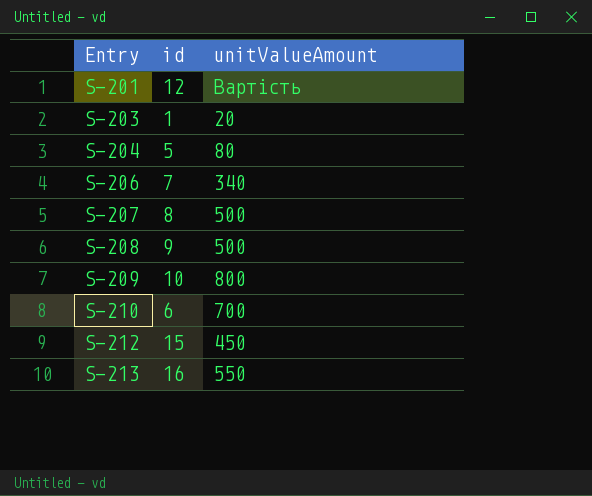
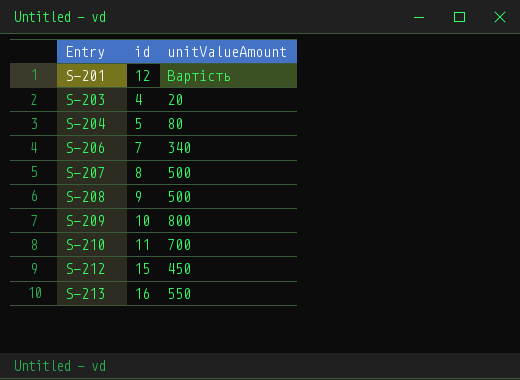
S-203 | id: 1 -> 4
S-210 | id: 6 -> 11

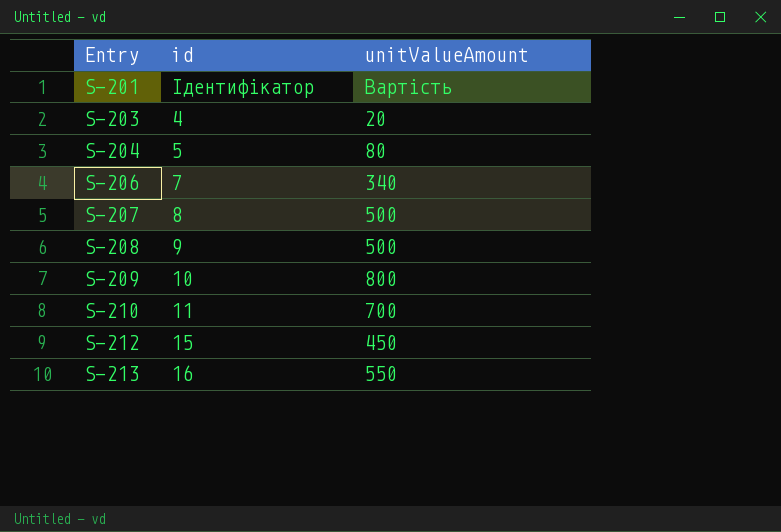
S-201 | id: 12 -> Ідентифікатор

